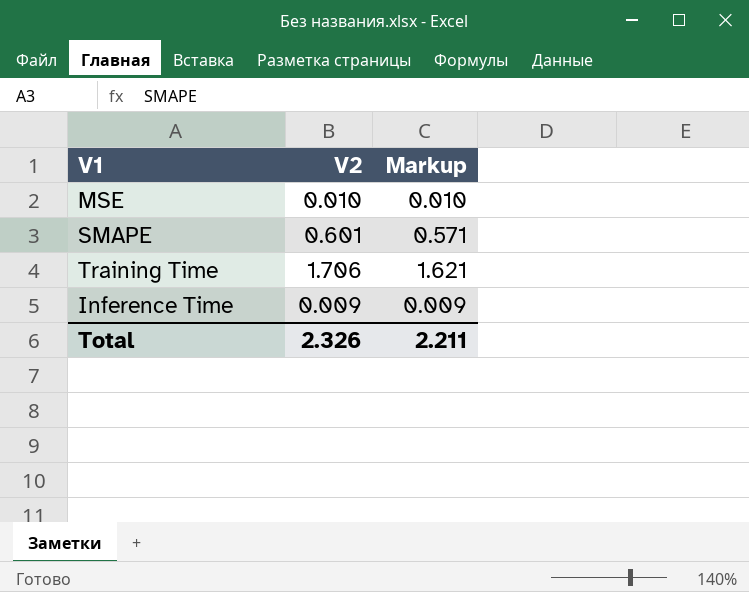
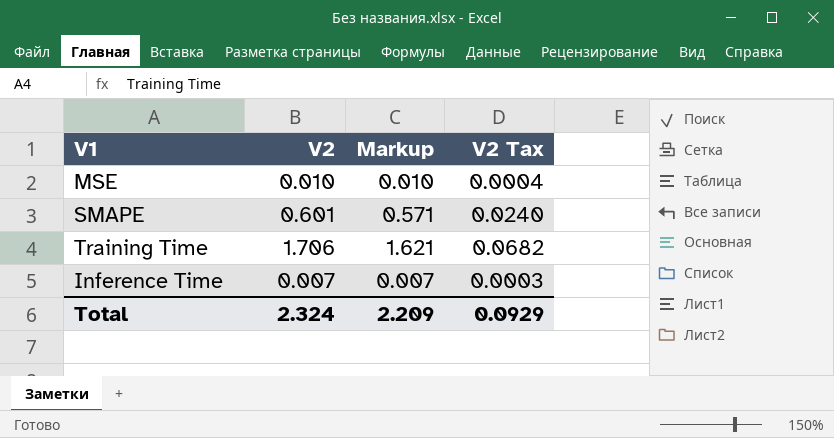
column V2 Tax | formula: none -> [V2] * 0.04
Inference Time | V2: 0.009 -> 0.007
Inference Time | Markup: 0.009 -> 0.007
Total | V2: 2.326 -> 2.324
Total | Markup: 2.211 -> 2.209

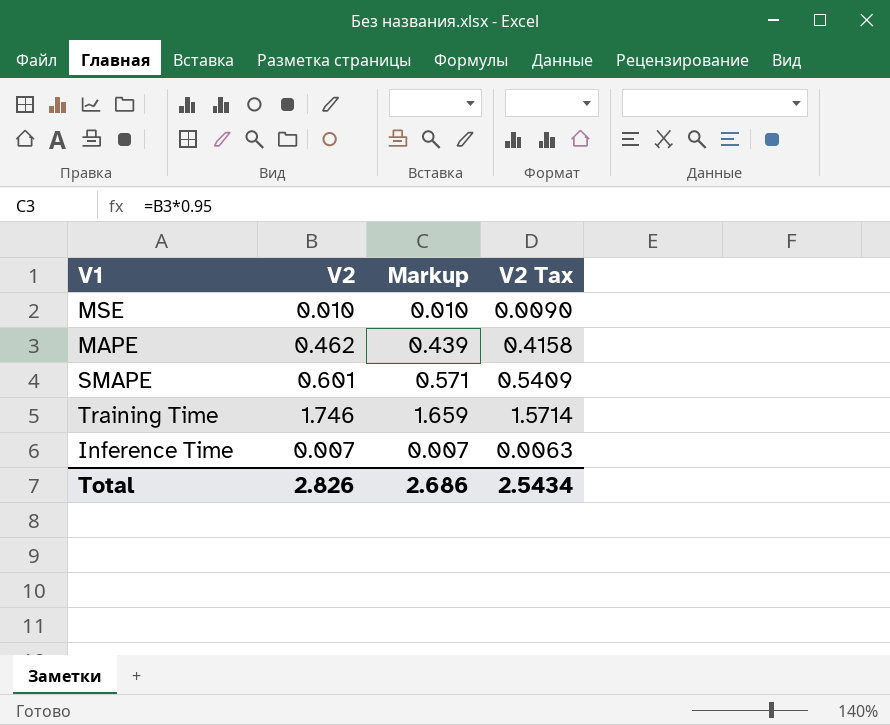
column V2 Tax | formula: [V2] * 0.04 -> [V2] * 0.9
row MAPE: none -> 0.462 | 0.439 | 0.4158
Training Time | V2: 1.706 -> 1.746
Training Time | Markup: 1.621 -> 1.659
Total | V2: 2.324 -> 2.826
Total | Markup: 2.209 -> 2.686
Total | V2 Tax: 0.0929 -> 2.5434

